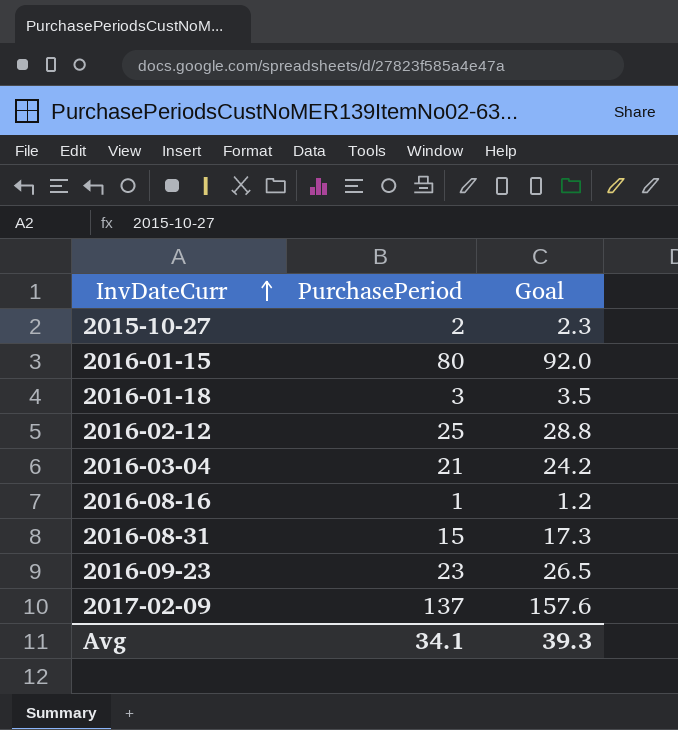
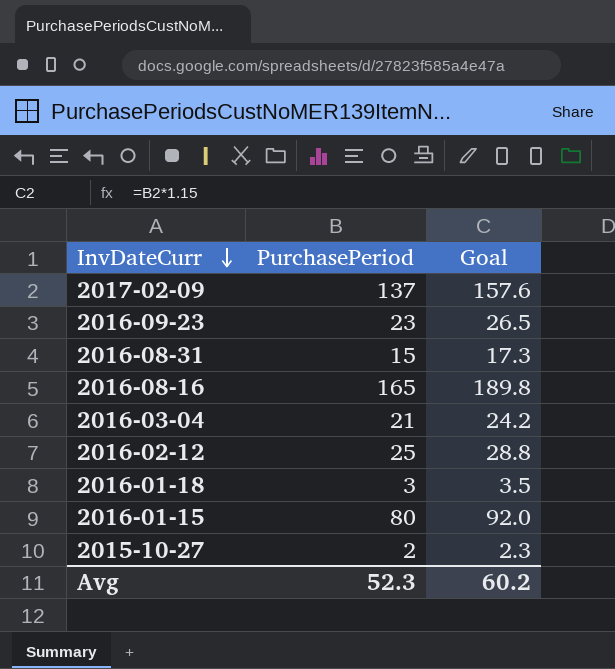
row order: InvDateCurr ascending -> InvDateCurr descending
2016-08-16 | PurchasePeriod: 1 -> 165
2016-08-16 | Goal: 1.2 -> 189.8
Avg | PurchasePeriod: 34.1 -> 52.3
Avg | Goal: 39.3 -> 60.2

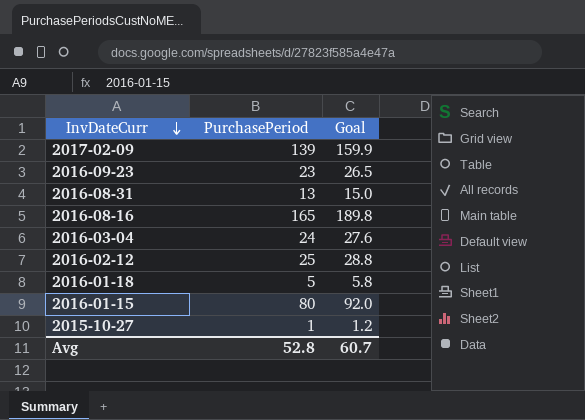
2017-02-09 | PurchasePeriod: 137 -> 139
2017-02-09 | Goal: 157.6 -> 159.9
2016-08-31 | PurchasePeriod: 15 -> 13
2016-08-31 | Goal: 17.3 -> 15.0
2016-03-04 | PurchasePeriod: 21 -> 24
2016-03-04 | Goal: 24.2 -> 27.6
2016-01-18 | PurchasePeriod: 3 -> 5
2016-01-18 | Goal: 3.5 -> 5.8
2015-10-27 | PurchasePeriod: 2 -> 1
2015-10-27 | Goal: 2.3 -> 1.2
Avg | PurchasePeriod: 52.3 -> 52.8
Avg | Goal: 60.2 -> 60.7

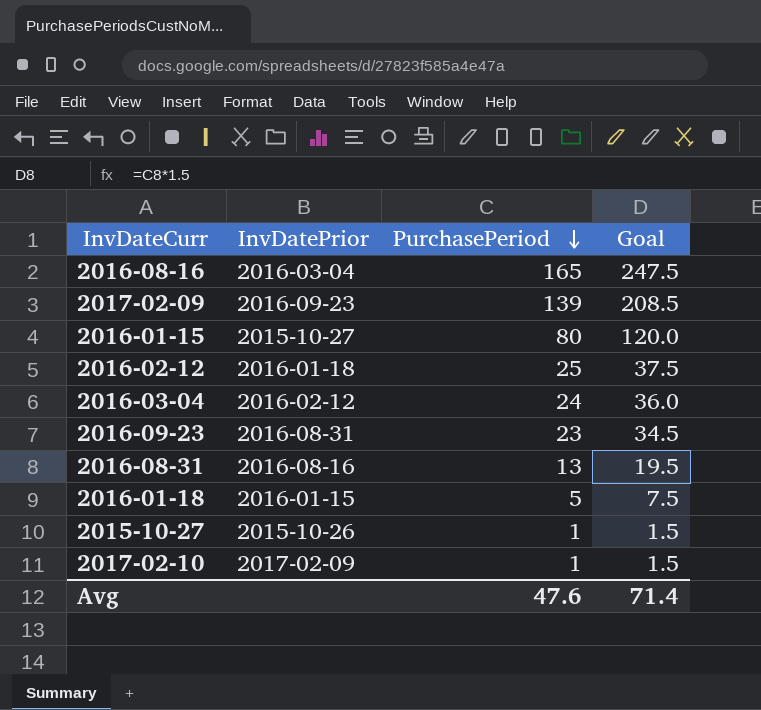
row order: InvDateCurr descending -> PurchasePeriod descending
column InvDatePrior | position: none -> 2
column Goal | formula: [PurchasePeriod] * 1.15 -> [PurchasePeriod] * 1.5
row 2017-02-10: none -> 2017-02-09 | 1 | 1.5
Avg | PurchasePeriod: 52.8 -> 47.6
Avg | Goal: 60.7 -> 71.4

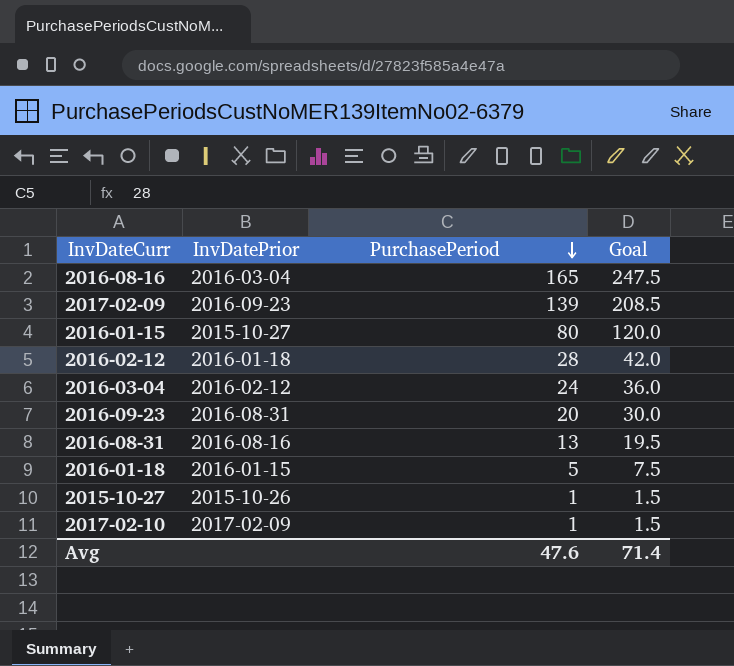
2016-02-12 | PurchasePeriod: 25 -> 28
2016-02-12 | Goal: 37.5 -> 42.0
2016-09-23 | PurchasePeriod: 23 -> 20
2016-09-23 | Goal: 34.5 -> 30.0

